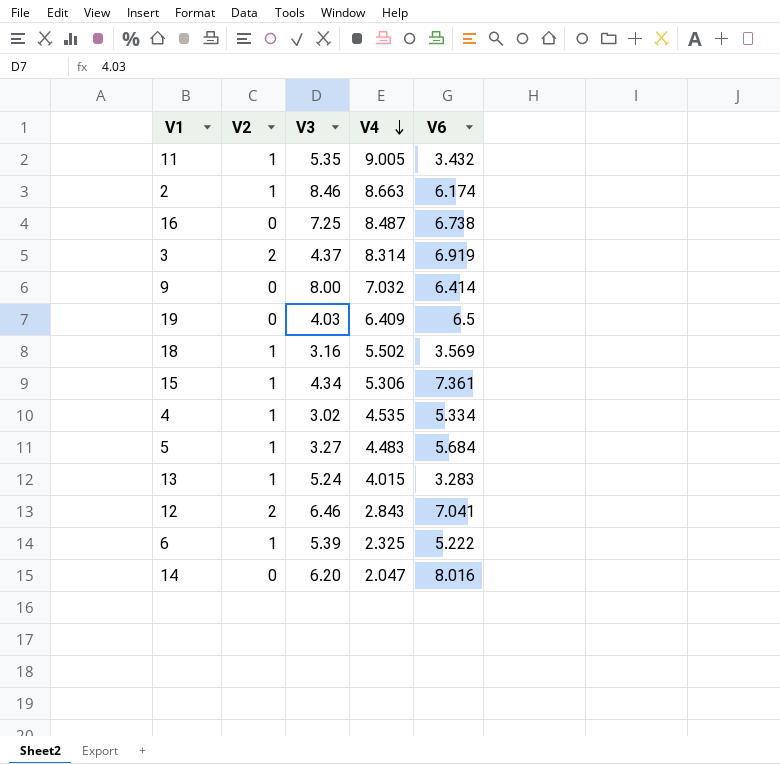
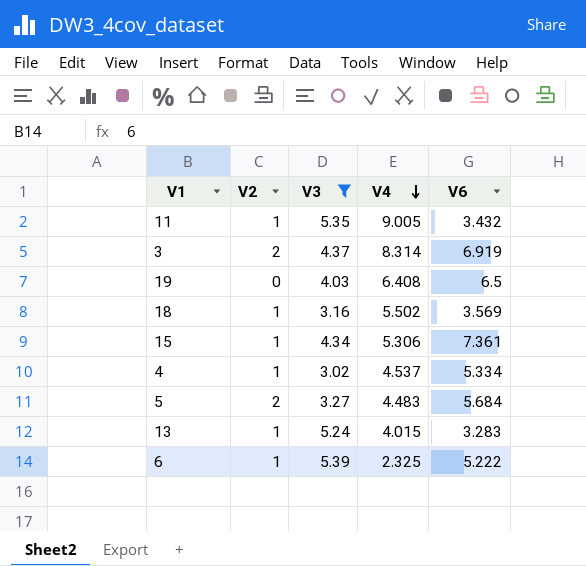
filter: none -> V3 <= 5.39
19 | V4: 6.409 -> 6.408
4 | V4: 4.535 -> 4.537
5 | V2: 1 -> 2

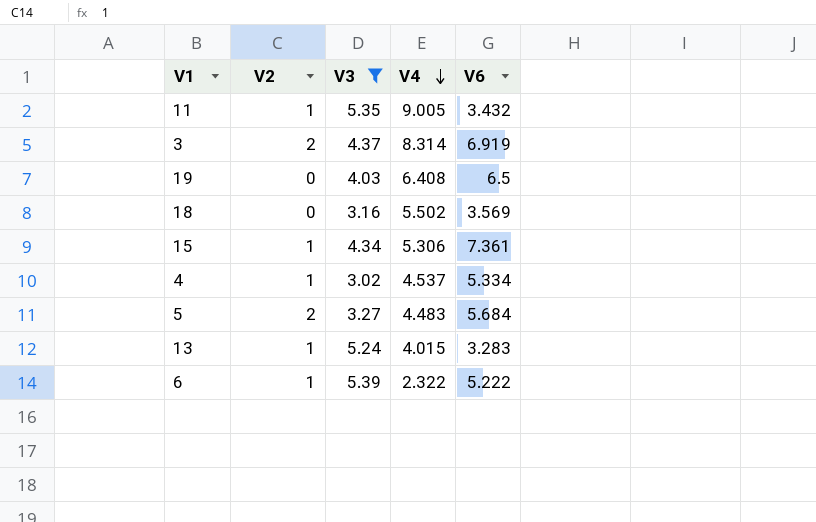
18 | V2: 1 -> 0
6 | V4: 2.325 -> 2.322

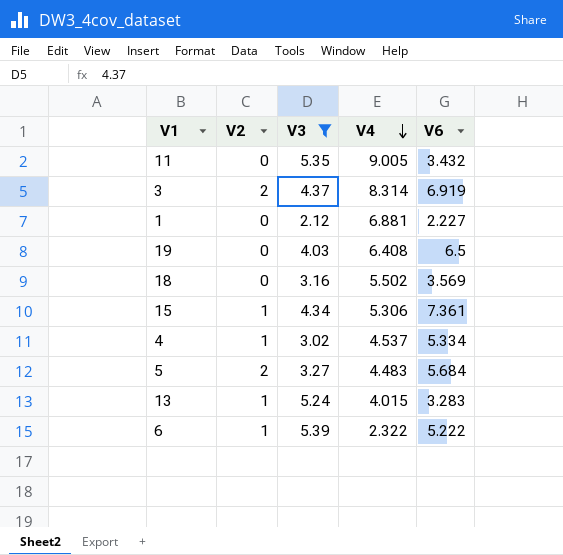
11 | V2: 1 -> 0
row 1: none -> 0 | 2.12 | 6.881 | 2.227

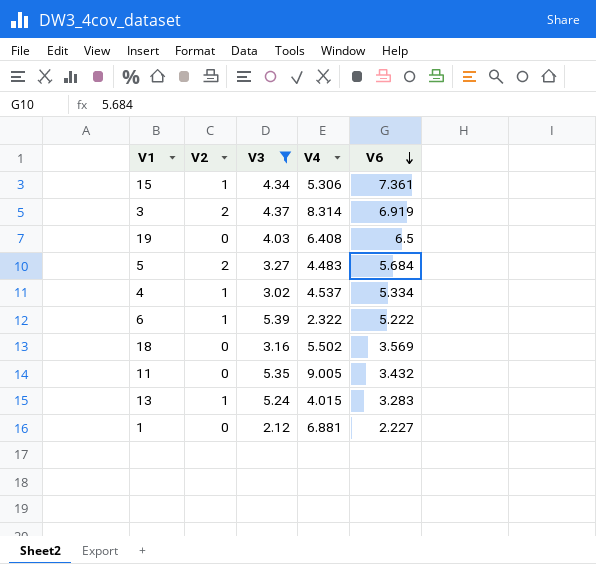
row order: V4 descending -> V6 descending

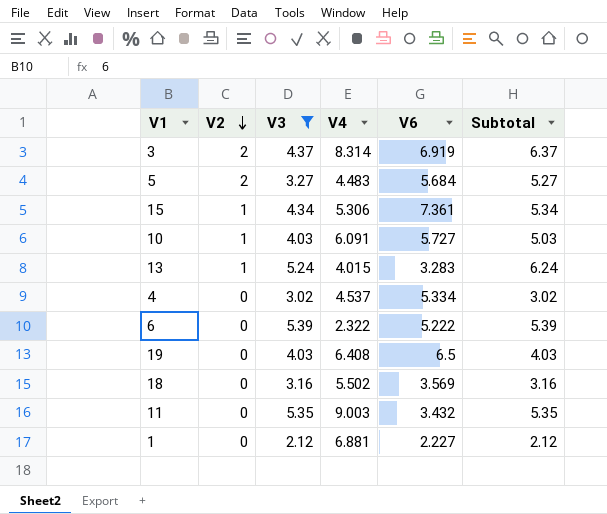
row order: V6 descending -> V2 descending
column Subtotal | formula: none -> [V2] + [V3]
row 10: none -> 1 | 4.03 | 6.091 | 5.727 | 5.03
4 | V2: 1 -> 0
6 | V2: 1 -> 0
11 | V4: 9.005 -> 9.003

